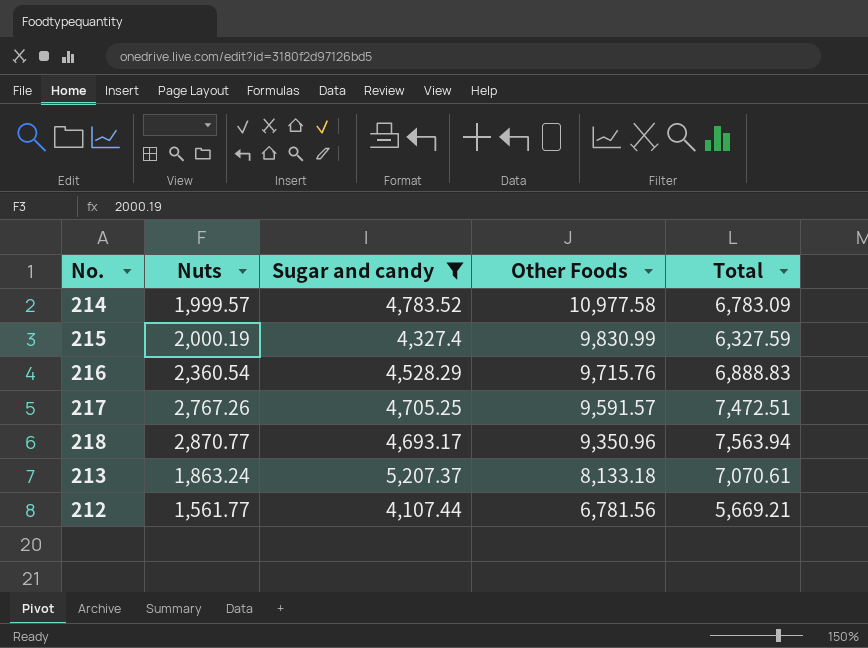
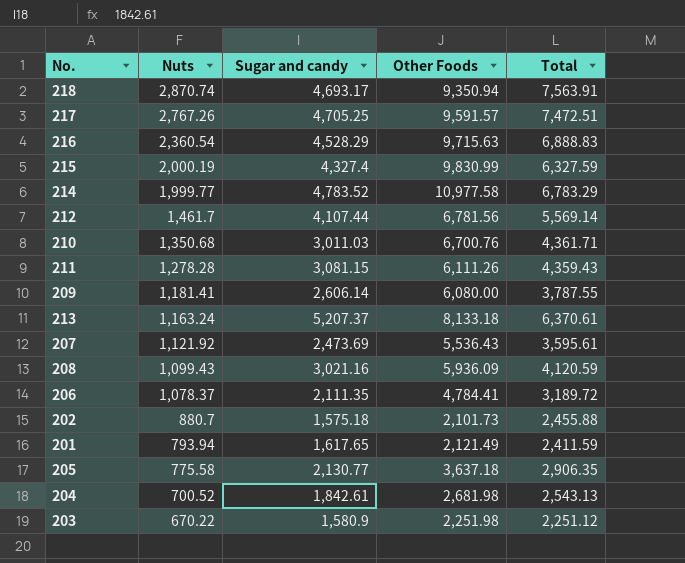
filter: Sugar and candy >= 4,107.44 -> none
row order: Other Foods descending -> Nuts descending
218 | Nuts: 2,870.77 -> 2,870.74
218 | Other Foods: 9,350.96 -> 9,350.94
218 | Total: 7,563.94 -> 7,563.91
216 | Other Foods: 9,715.76 -> 9,715.63
214 | Nuts: 1,999.57 -> 1,999.77
214 | Total: 6,783.09 -> 6,783.29
212 | Nuts: 1,561.77 -> 1,461.7
212 | Total: 5,669.21 -> 5,569.14
213 | Nuts: 1,863.24 -> 1,163.24
213 | Total: 7,070.61 -> 6,370.61

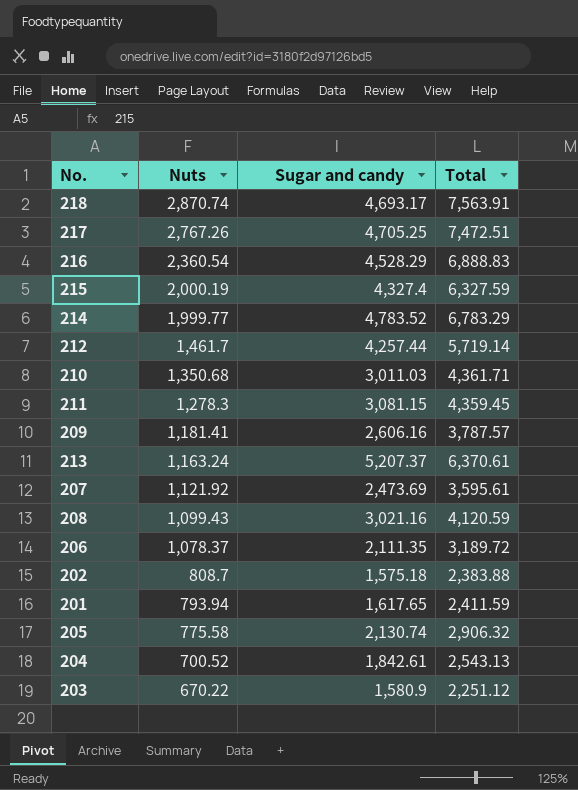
column Other Foods | position: 4 -> none
212 | Sugar and candy: 4,107.44 -> 4,257.44
212 | Total: 5,569.14 -> 5,719.14
211 | Nuts: 1,278.28 -> 1,278.3
211 | Total: 4,359.43 -> 4,359.45
209 | Sugar and candy: 2,606.14 -> 2,606.16
209 | Total: 3,787.55 -> 3,787.57
202 | Nuts: 880.7 -> 808.7
202 | Total: 2,455.88 -> 2,383.88
205 | Sugar and candy: 2,130.77 -> 2,130.74
205 | Total: 2,906.35 -> 2,906.32

